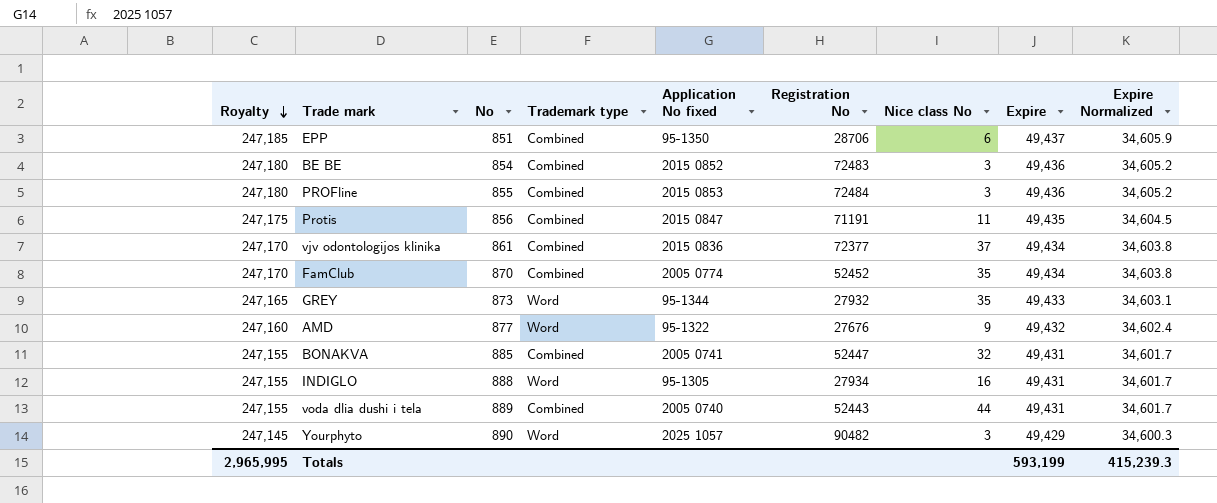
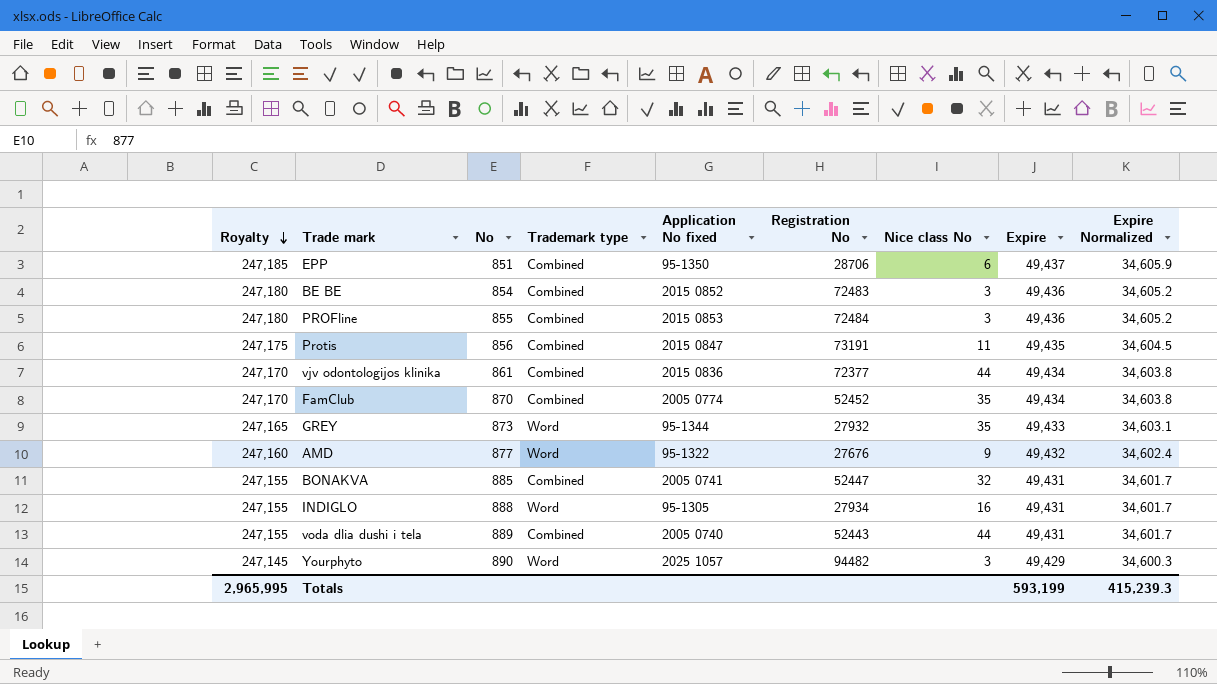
Protis | Registration No: 71191 -> 73191
vjv odontologijos klinika | Nice class No: 37 -> 44
Yourphyto | Registration No: 90482 -> 94482

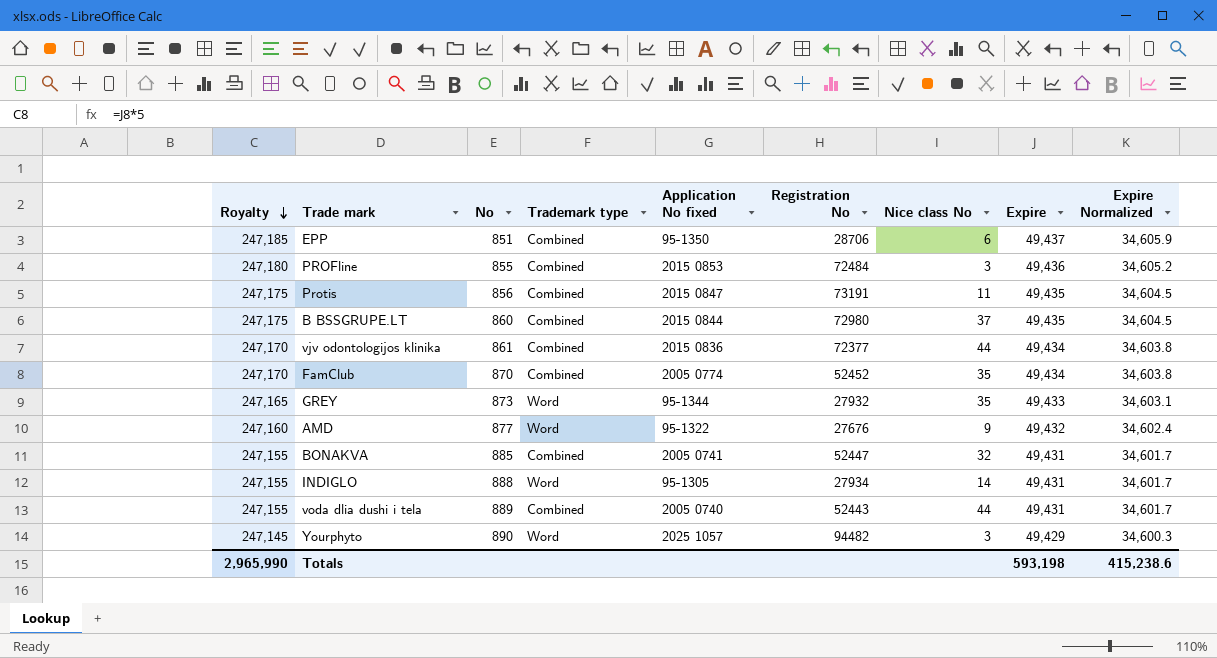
row BE BE: 247,180 | 854 | Combined | 2015 0852 | 72483 | 3 | 49,436 | 34,605.2 -> none
row B BSSGRUPE.LT: none -> 247,175 | 860 | Combined | 2015 0844 | 72980 | 37 | 49,435 | 34,604.5
INDIGLO | Nice class No: 16 -> 14
Totals | Royalty: 2,965,995 -> 2,965,990
Totals | Expire: 593,199 -> 593,198
Totals | Expire Normalized: 415,239.3 -> 415,238.6

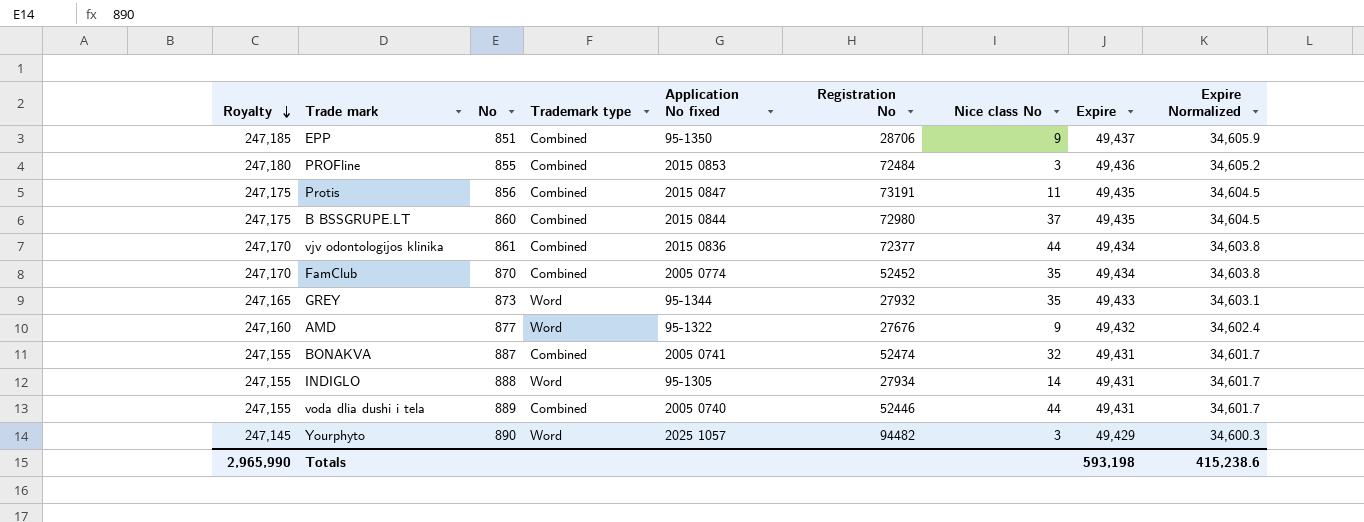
EPP | Nice class No: 6 -> 9
BONAKVA | No: 885 -> 887
BONAKVA | Registration No: 52447 -> 52474
voda dlia dushi i tela | Registration No: 52443 -> 52446

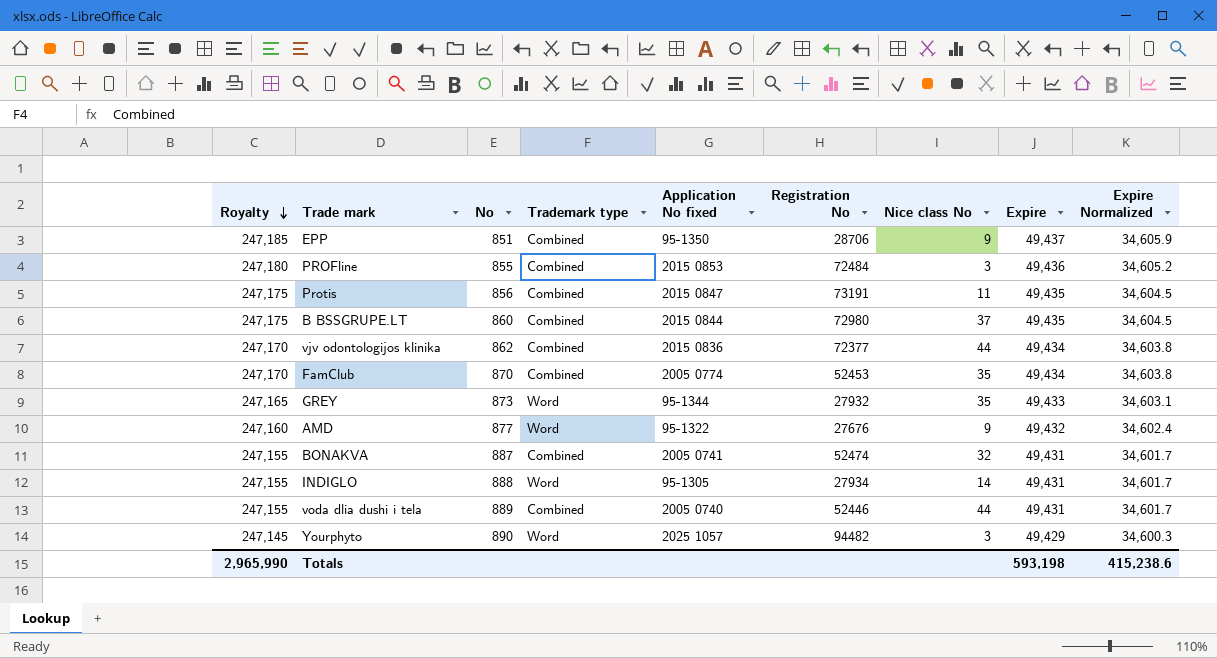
vjv odontologijos klinika | No: 861 -> 862
FamClub | Registration No: 52452 -> 52453

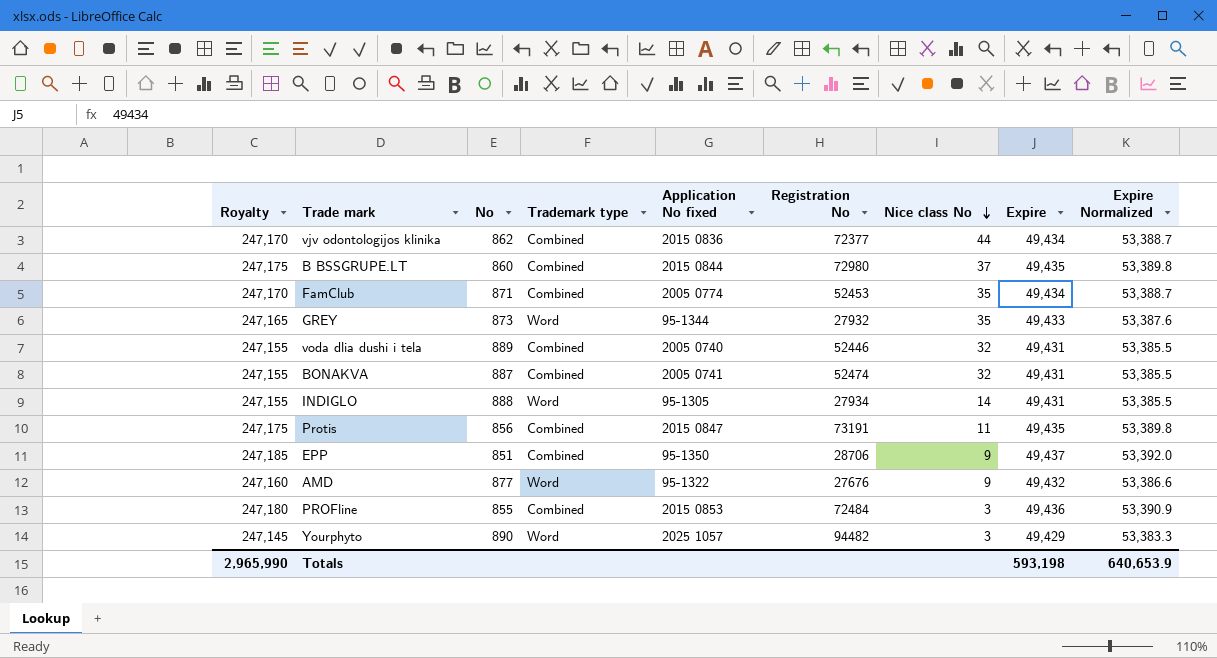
row order: Royalty descending -> Nice class No descending
column Expire Normalized | formula: [Expire] * 0.7 -> [Expire] * 1.08
FamClub | No: 870 -> 871
voda dlia dushi i tela | Nice class No: 44 -> 32
Totals | Expire Normalized: 415,238.6 -> 640,653.9

